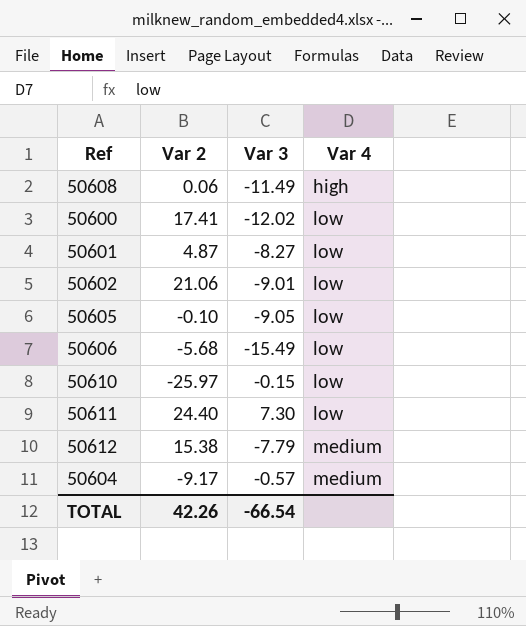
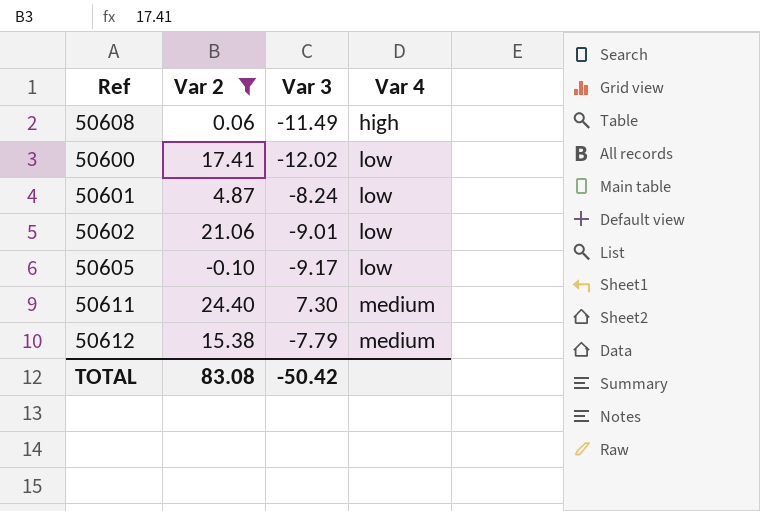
filter: none -> Var 2 >= -0.10
50601 | Var 3: -8.27 -> -8.24
50605 | Var 3: -9.05 -> -9.17
50611 | Var 4: low -> medium
TOTAL | Var 2: 42.26 -> 83.08
TOTAL | Var 3: -66.54 -> -50.42

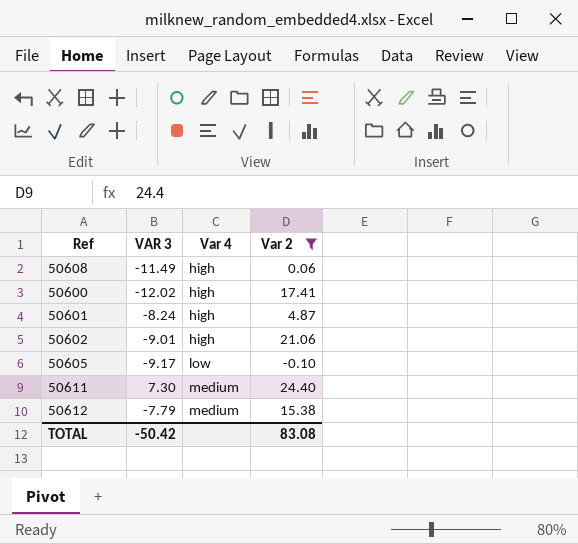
column name: Var 3 -> VAR 3
column Var 2 | position: 2 -> 4
50600 | Var 4: low -> high
50601 | Var 4: low -> high
50602 | Var 4: low -> high

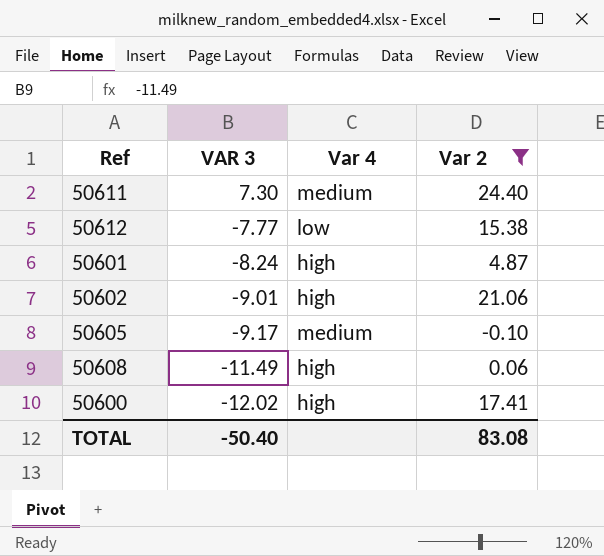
row order: Var 4 ascending -> VAR 3 descending
50612 | VAR 3: -7.79 -> -7.77
50612 | Var 4: medium -> low
50605 | Var 4: low -> medium
TOTAL | VAR 3: -50.42 -> -50.40

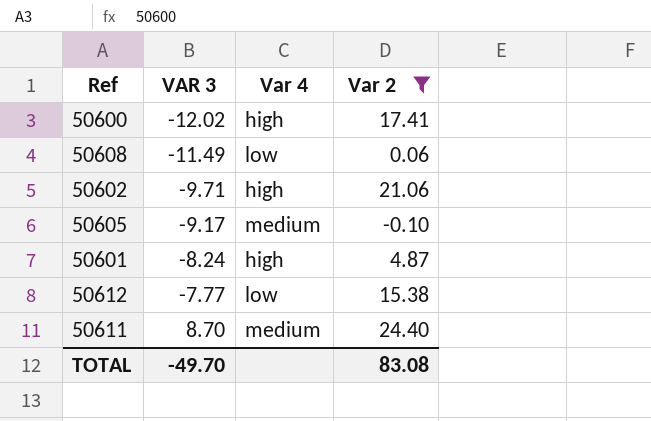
row order: VAR 3 descending -> VAR 3 ascending
50608 | Var 4: high -> low
50602 | VAR 3: -9.01 -> -9.71
50611 | VAR 3: 7.30 -> 8.70
TOTAL | VAR 3: -50.40 -> -49.70

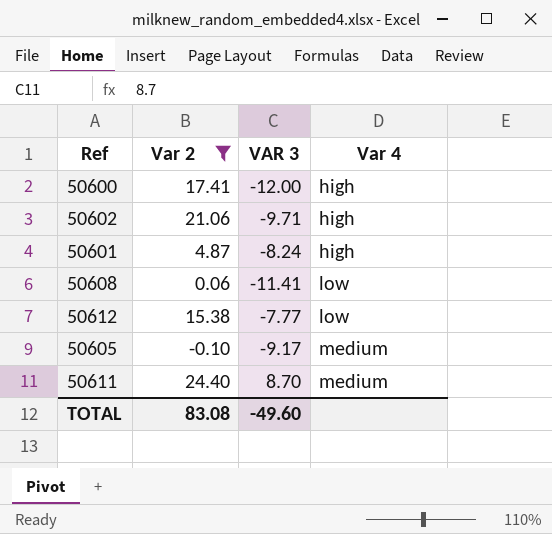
row order: VAR 3 ascending -> Var 4 ascending
column Var 2 | position: 4 -> 2
50600 | VAR 3: -12.02 -> -12.00
50608 | VAR 3: -11.49 -> -11.41
TOTAL | VAR 3: -49.70 -> -49.60

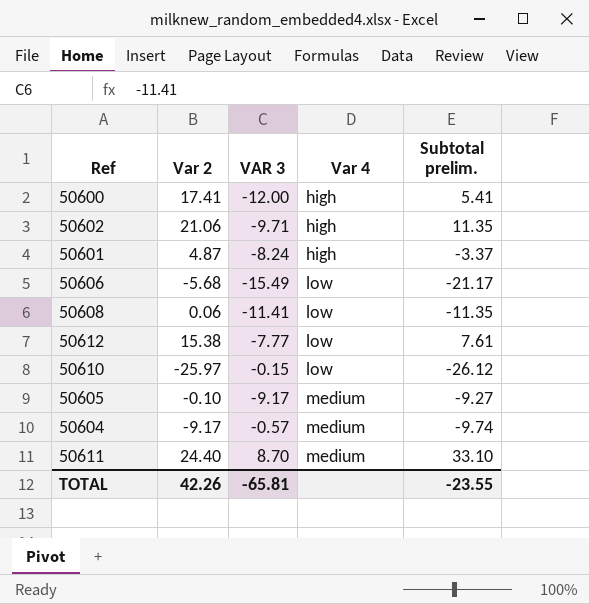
filter: Var 2 >= -0.10 -> none
column Subtotal prelim. | formula: none -> [Var 2] + [VAR 3]
TOTAL | Var 2: 83.08 -> 42.26
TOTAL | VAR 3: -49.60 -> -65.81

